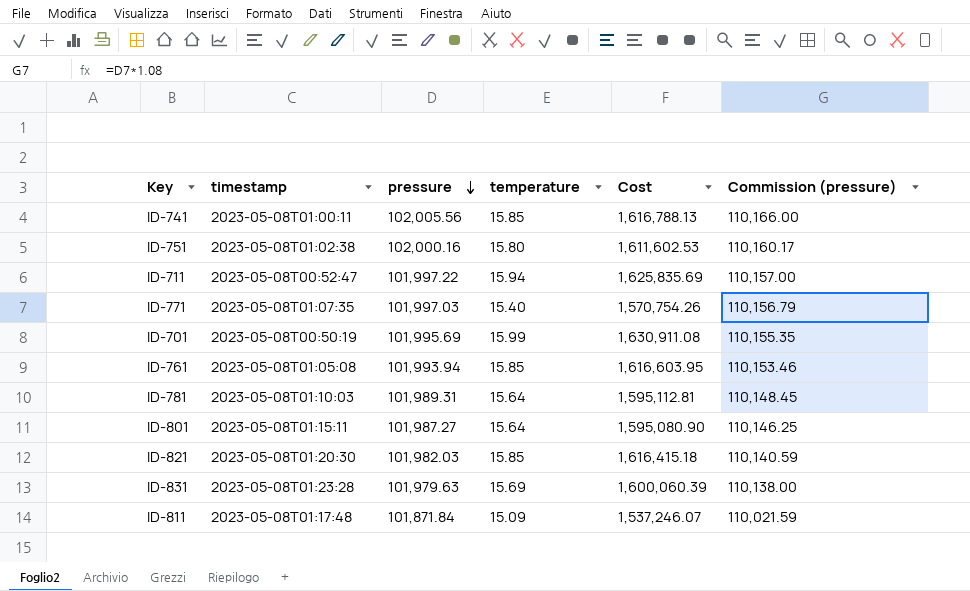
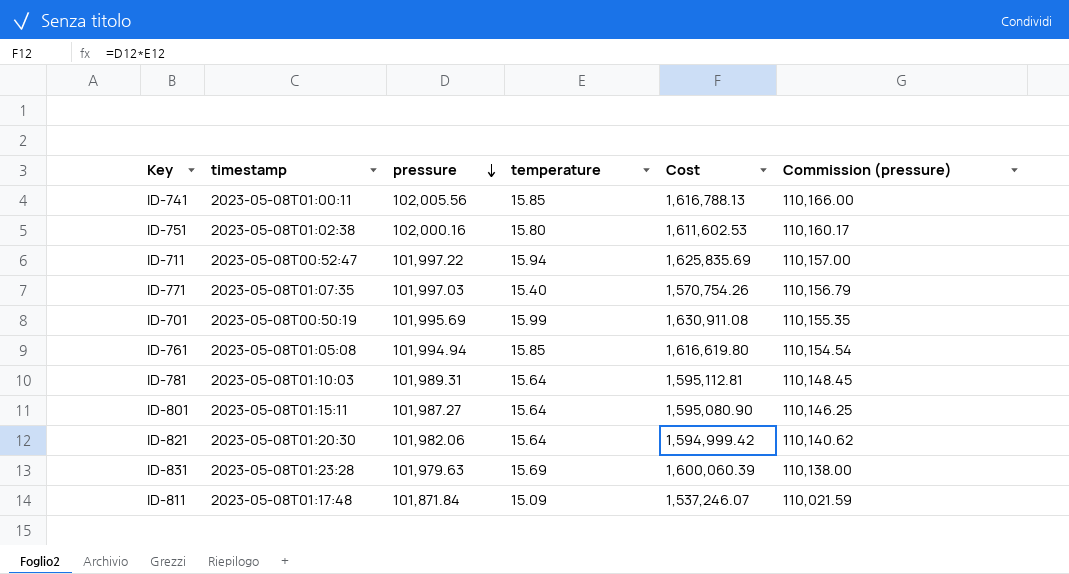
ID-761 | pressure: 101,993.94 -> 101,994.94
ID-761 | Cost: 1,616,603.95 -> 1,616,619.80
ID-761 | Commission (pressure): 110,153.46 -> 110,154.54
ID-821 | pressure: 101,982.03 -> 101,982.06
ID-821 | temperature: 15.85 -> 15.64
ID-821 | Cost: 1,616,415.18 -> 1,594,999.42
ID-821 | Commission (pressure): 110,140.59 -> 110,140.62

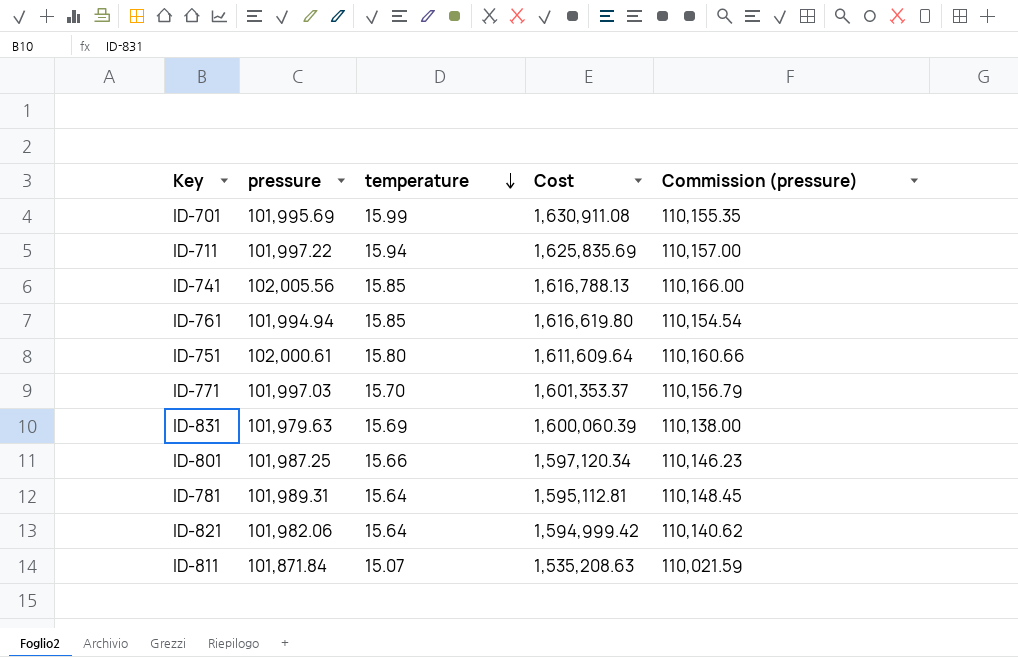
row order: pressure descending -> temperature descending
column timestamp | position: 2 -> none
ID-751 | pressure: 102,000.16 -> 102,000.61
ID-751 | Cost: 1,611,602.53 -> 1,611,609.64
ID-751 | Commission (pressure): 110,160.17 -> 110,160.66
ID-771 | temperature: 15.40 -> 15.70
ID-771 | Cost: 1,570,754.26 -> 1,601,353.37
ID-801 | pressure: 101,987.27 -> 101,987.25
ID-801 | temperature: 15.64 -> 15.66
ID-801 | Cost: 1,595,080.90 -> 1,597,120.34
ID-801 | Commission (pressure): 110,146.25 -> 110,146.23
ID-811 | temperature: 15.09 -> 15.07
ID-811 | Cost: 1,537,246.07 -> 1,535,208.63

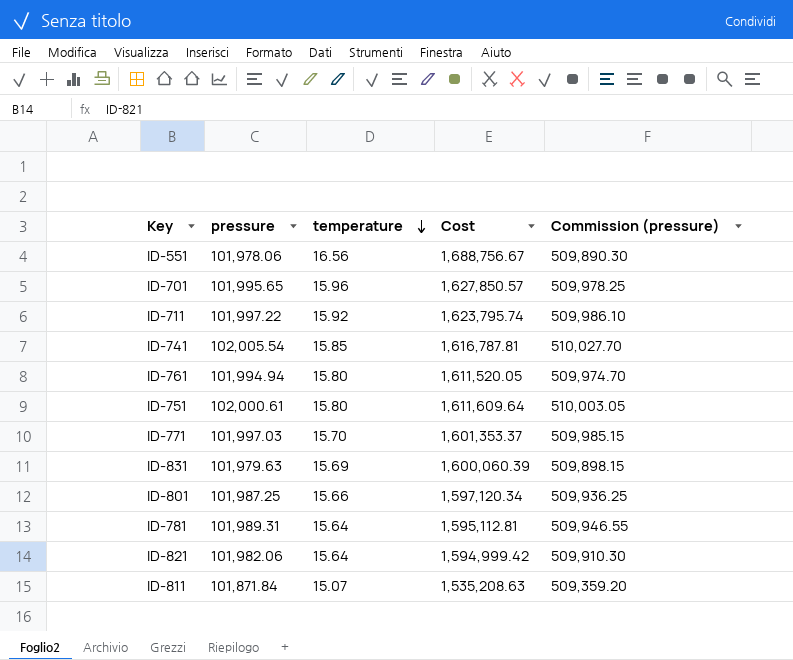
column Commission (pressure) | formula: [pressure] * 1.08 -> [pressure] * 5
row ID-551: none -> 101,978.06 | 16.56 | 1,688,756.67 | 509,890.30
ID-701 | pressure: 101,995.69 -> 101,995.65
ID-701 | temperature: 15.99 -> 15.96
ID-701 | Cost: 1,630,911.08 -> 1,627,850.57
ID-711 | temperature: 15.94 -> 15.92
ID-711 | Cost: 1,625,835.69 -> 1,623,795.74
ID-741 | pressure: 102,005.56 -> 102,005.54
ID-741 | Cost: 1,616,788.13 -> 1,616,787.81
ID-761 | temperature: 15.85 -> 15.80
ID-761 | Cost: 1,616,619.80 -> 1,611,520.05

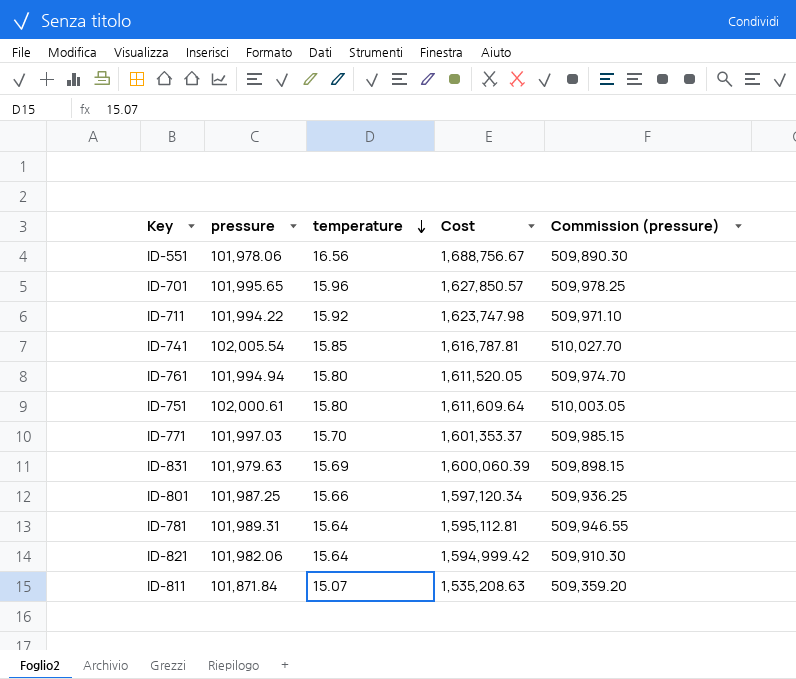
ID-711 | pressure: 101,997.22 -> 101,994.22
ID-711 | Cost: 1,623,795.74 -> 1,623,747.98
ID-711 | Commission (pressure): 509,986.10 -> 509,971.10

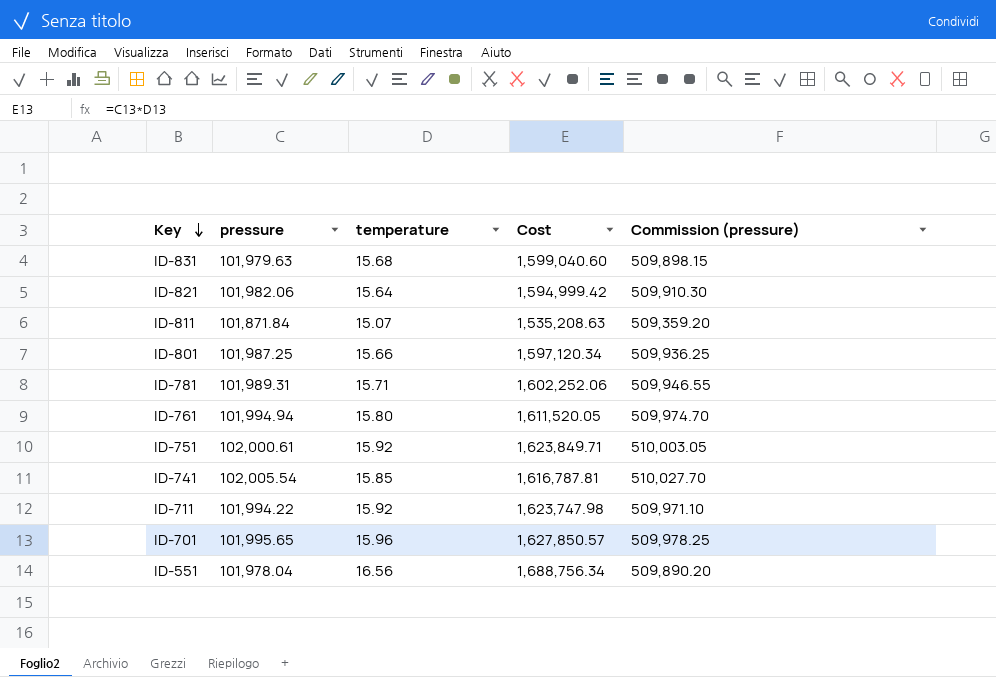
row order: temperature descending -> Key descending
row ID-771: 101,997.03 | 15.70 | 1,601,353.37 | 509,985.15 -> none
ID-831 | temperature: 15.69 -> 15.68
ID-831 | Cost: 1,600,060.39 -> 1,599,040.60
ID-781 | temperature: 15.64 -> 15.71
ID-781 | Cost: 1,595,112.81 -> 1,602,252.06
ID-751 | temperature: 15.80 -> 15.92
ID-751 | Cost: 1,611,609.64 -> 1,623,849.71
ID-551 | pressure: 101,978.06 -> 101,978.04
ID-551 | Cost: 1,688,756.67 -> 1,688,756.34
ID-551 | Commission (pressure): 509,890.30 -> 509,890.20

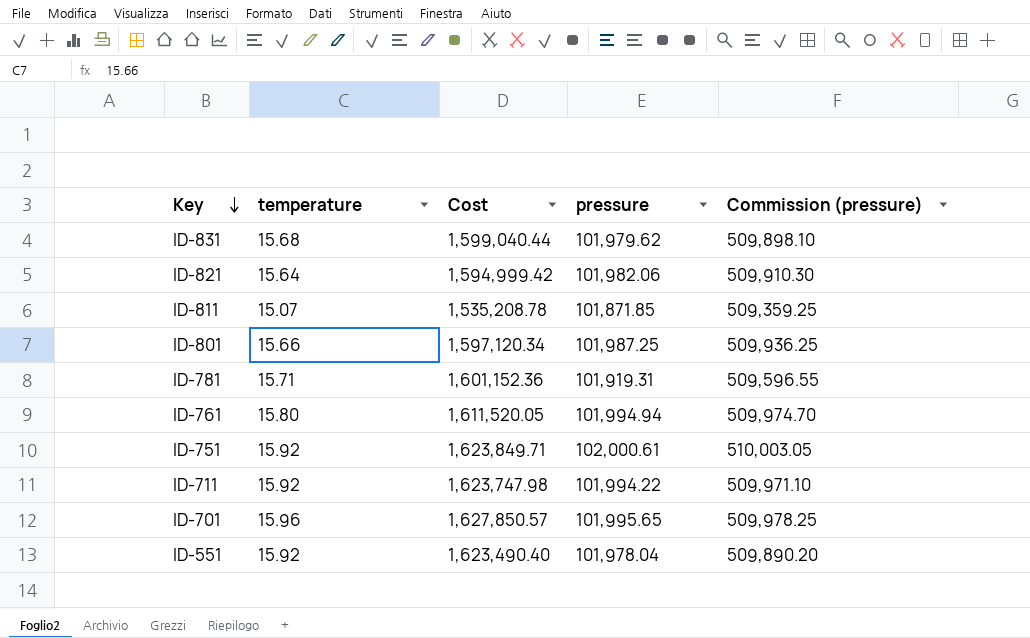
column pressure | position: 2 -> 4
row ID-741: 102,005.54 | 15.85 | 1,616,787.81 | 510,027.70 -> none
ID-831 | Cost: 1,599,040.60 -> 1,599,040.44
ID-831 | pressure: 101,979.63 -> 101,979.62
ID-831 | Commission (pressure): 509,898.15 -> 509,898.10
ID-811 | Cost: 1,535,208.63 -> 1,535,208.78
ID-811 | pressure: 101,871.84 -> 101,871.85
ID-811 | Commission (pressure): 509,359.20 -> 509,359.25
ID-781 | Cost: 1,602,252.06 -> 1,601,152.36
ID-781 | pressure: 101,989.31 -> 101,919.31
ID-781 | Commission (pressure): 509,946.55 -> 509,596.55
ID-551 | temperature: 16.56 -> 15.92
ID-551 | Cost: 1,688,756.34 -> 1,623,490.40

